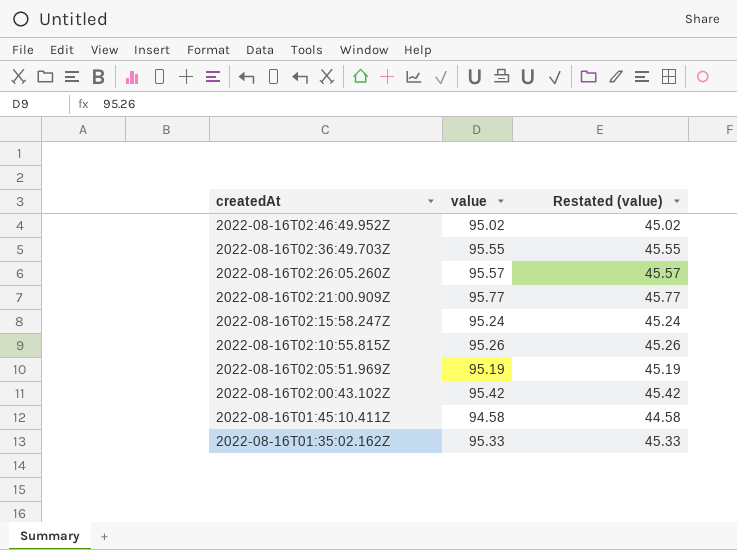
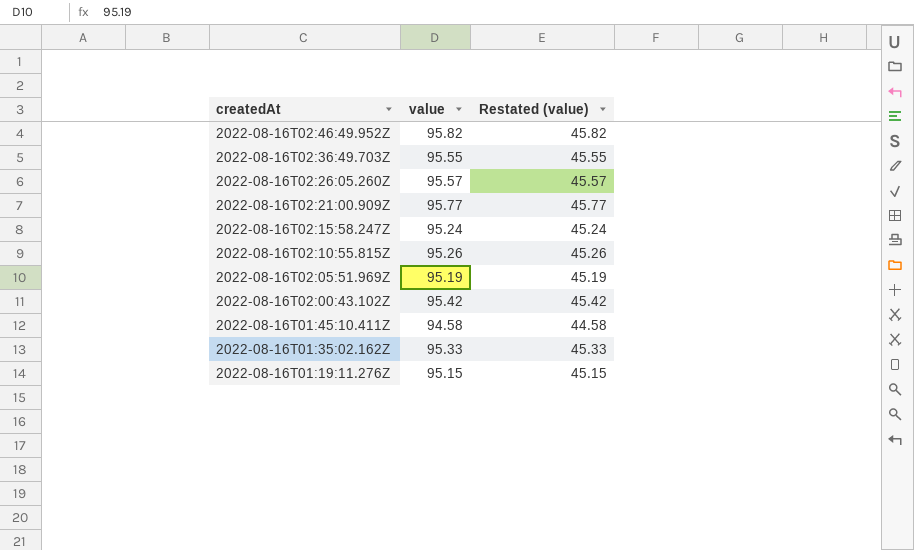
2022-08-16T02:46:49.952Z | value: 95.02 -> 95.82
2022-08-16T02:46:49.952Z | Restated (value): 45.02 -> 45.82
row 2022-08-16T01:19:11.276Z: none -> 95.15 | 45.15

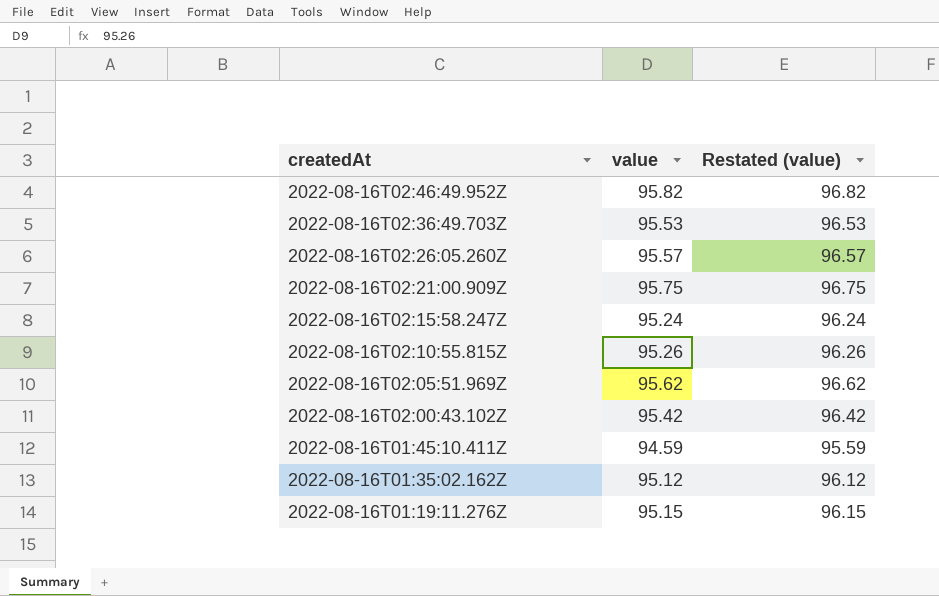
column Restated (value) | formula: [value] - 50 -> [value] + 1
2022-08-16T02:36:49.703Z | value: 95.55 -> 95.53
2022-08-16T02:21:00.909Z | value: 95.77 -> 95.75
2022-08-16T02:05:51.969Z | value: 95.19 -> 95.62
2022-08-16T01:45:10.411Z | value: 94.58 -> 94.59
2022-08-16T01:35:02.162Z | value: 95.33 -> 95.12

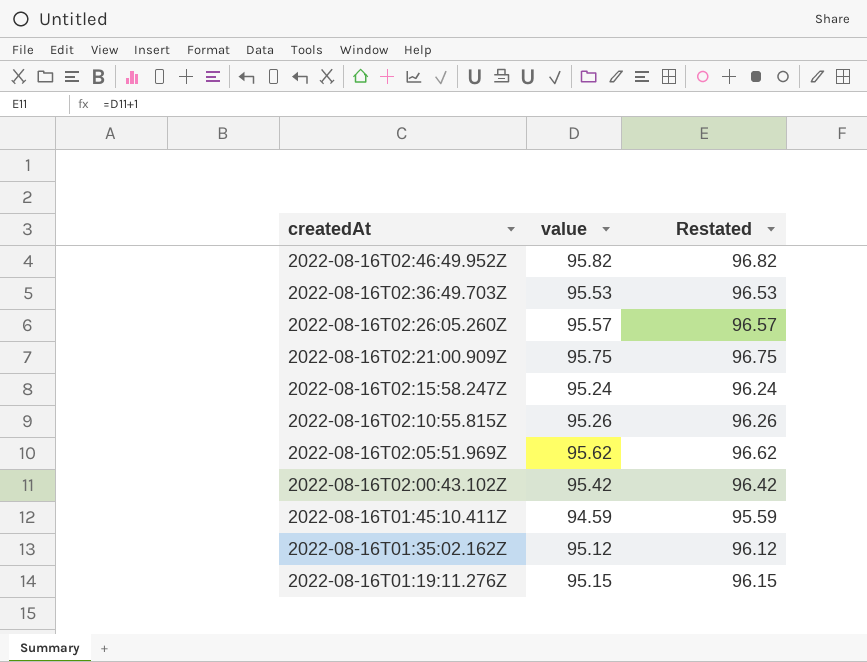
column name: Restated (value) -> Restated

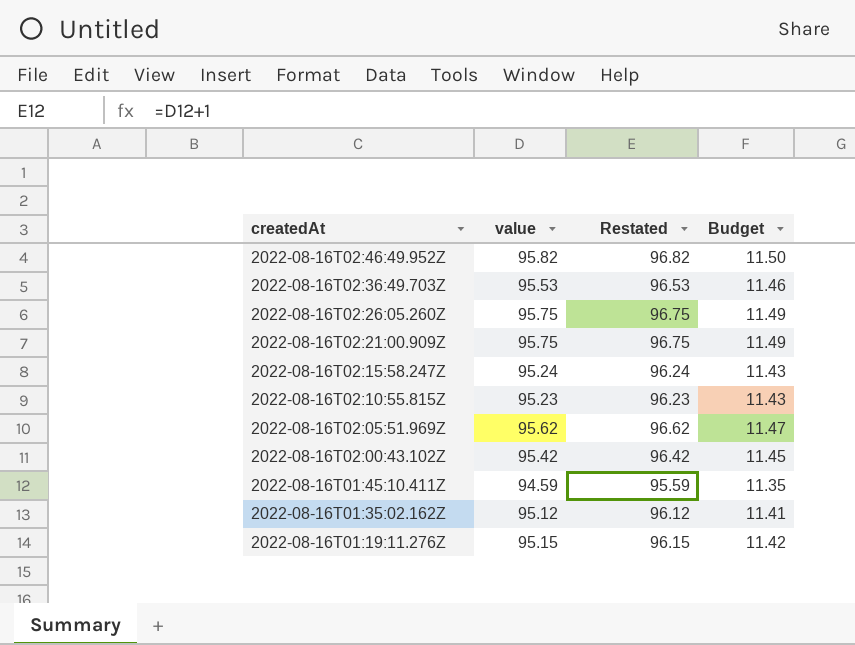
column Budget | formula: none -> [value] * 0.12
2022-08-16T02:26:05.260Z | value: 95.57 -> 95.75
2022-08-16T02:26:05.260Z | Restated: 96.57 -> 96.75
2022-08-16T02:10:55.815Z | value: 95.26 -> 95.23
2022-08-16T02:10:55.815Z | Restated: 96.26 -> 96.23

